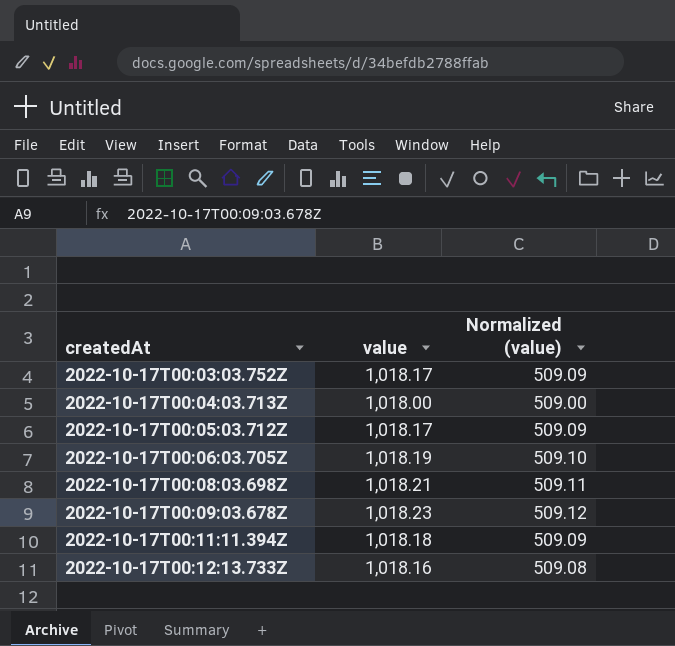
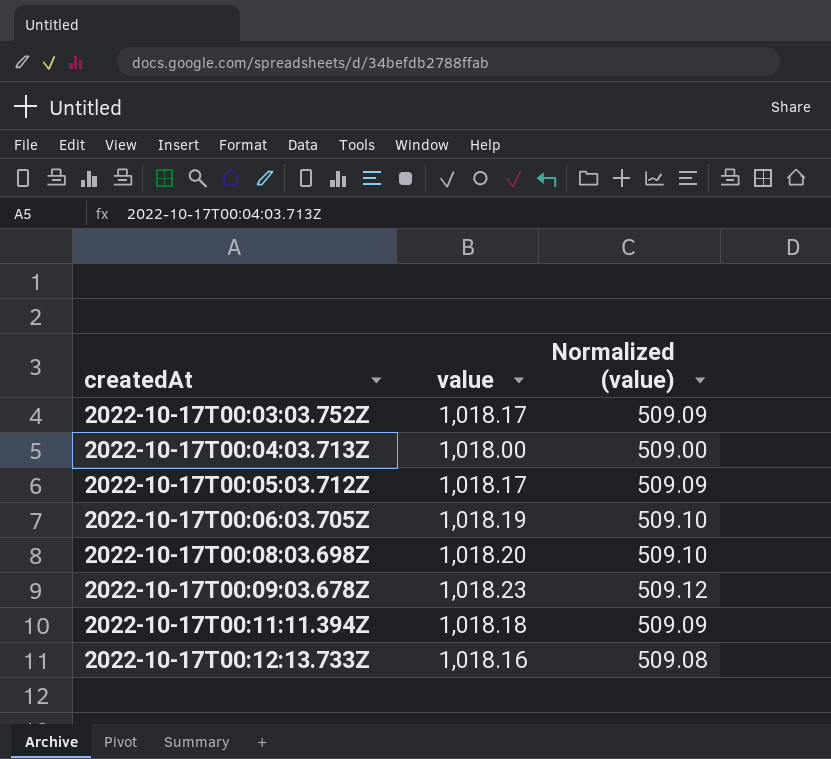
2022-10-17T00:08:03.698Z | value: 1,018.21 -> 1,018.20
2022-10-17T00:08:03.698Z | Normalized (value): 509.11 -> 509.10

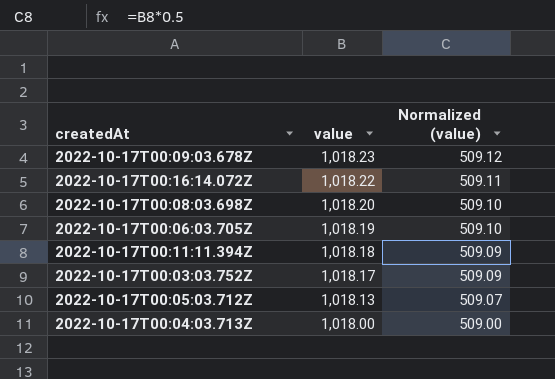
row order: createdAt ascending -> value descending
row 2022-10-17T00:12:13.733Z: 1,018.16 | 509.08 -> none
row 2022-10-17T00:16:14.072Z: none -> 1,018.22 | 509.11
2022-10-17T00:05:03.712Z | value: 1,018.17 -> 1,018.13
2022-10-17T00:05:03.712Z | Normalized (value): 509.09 -> 509.07

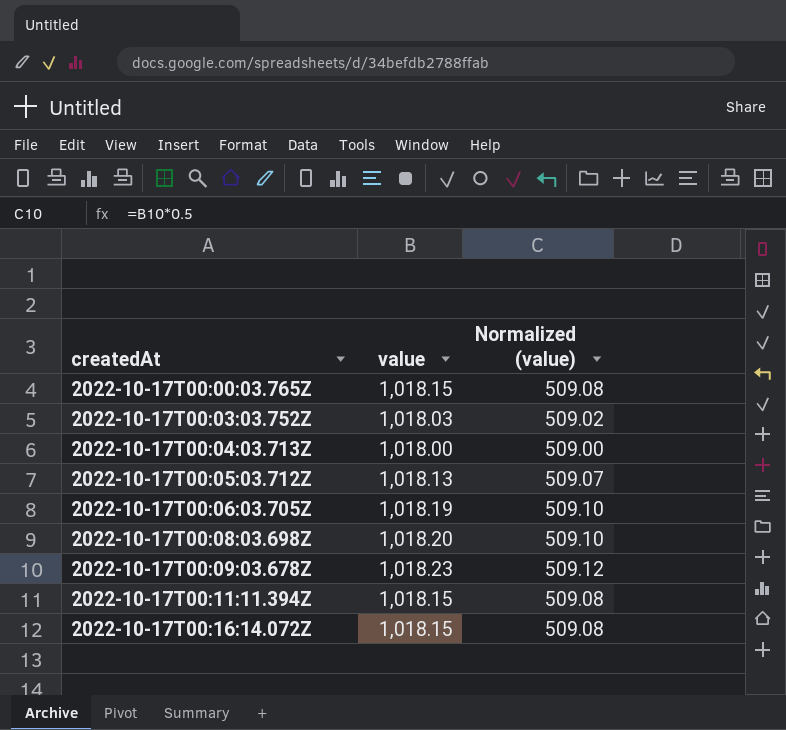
row order: value descending -> createdAt ascending
row 2022-10-17T00:00:03.765Z: none -> 1,018.15 | 509.08
2022-10-17T00:03:03.752Z | value: 1,018.17 -> 1,018.03
2022-10-17T00:03:03.752Z | Normalized (value): 509.09 -> 509.02
2022-10-17T00:11:11.394Z | value: 1,018.18 -> 1,018.15
2022-10-17T00:11:11.394Z | Normalized (value): 509.09 -> 509.08
2022-10-17T00:16:14.072Z | value: 1,018.22 -> 1,018.15
2022-10-17T00:16:14.072Z | Normalized (value): 509.11 -> 509.08

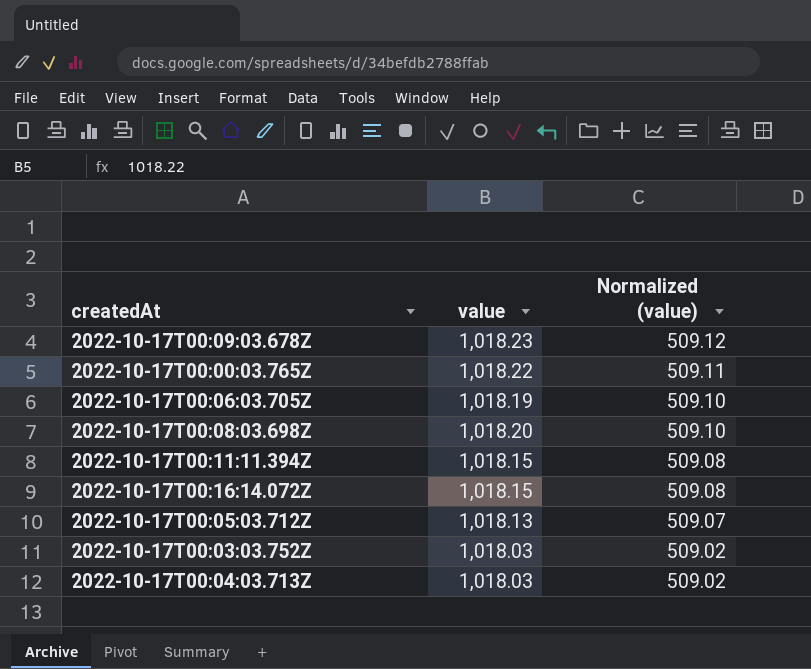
row order: createdAt ascending -> Normalized (value) descending
2022-10-17T00:00:03.765Z | value: 1,018.15 -> 1,018.22
2022-10-17T00:00:03.765Z | Normalized (value): 509.08 -> 509.11
2022-10-17T00:04:03.713Z | value: 1,018.00 -> 1,018.03
2022-10-17T00:04:03.713Z | Normalized (value): 509.00 -> 509.02

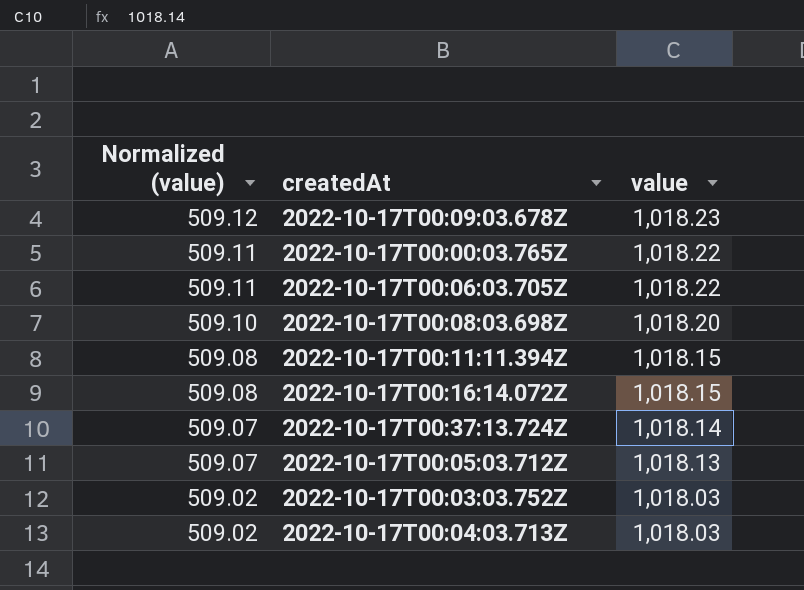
column Normalized (value) | position: 3 -> 1
2022-10-17T00:06:03.705Z | Normalized (value): 509.10 -> 509.11
2022-10-17T00:06:03.705Z | value: 1,018.19 -> 1,018.22
row 2022-10-17T00:37:13.724Z: none -> 509.07 | 1,018.14

